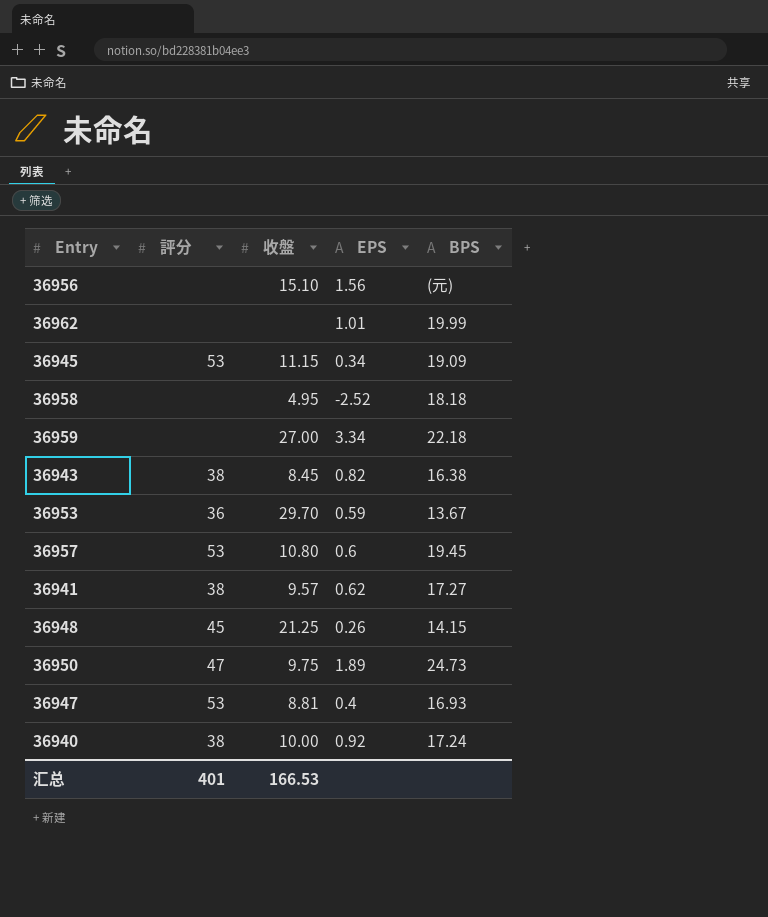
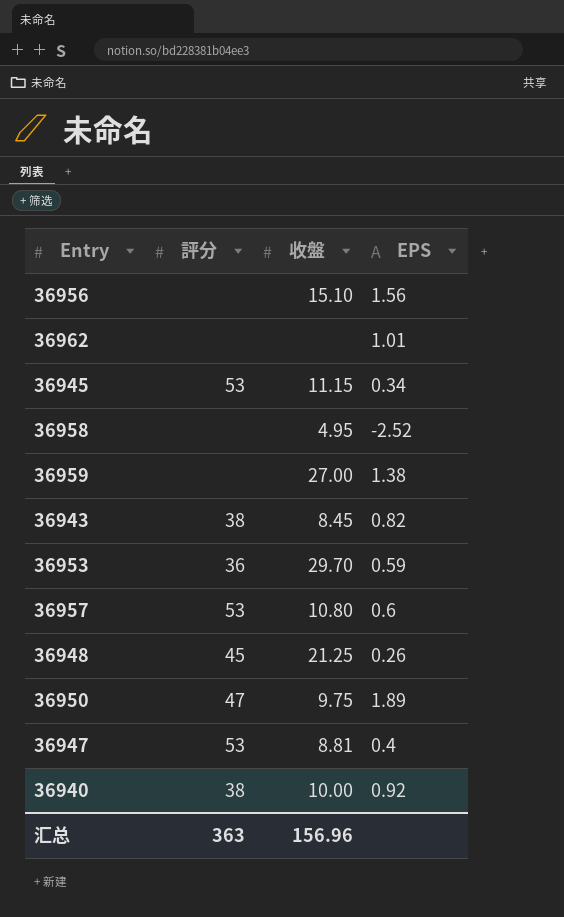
column BPS | position: 5 -> none
row 36941: 38 | 9.57 | 0.62 | 17.27 -> none
36959 | EPS: 3.34 -> 1.38
汇总 | 評分: 401 -> 363
汇总 | 收盤: 166.53 -> 156.96

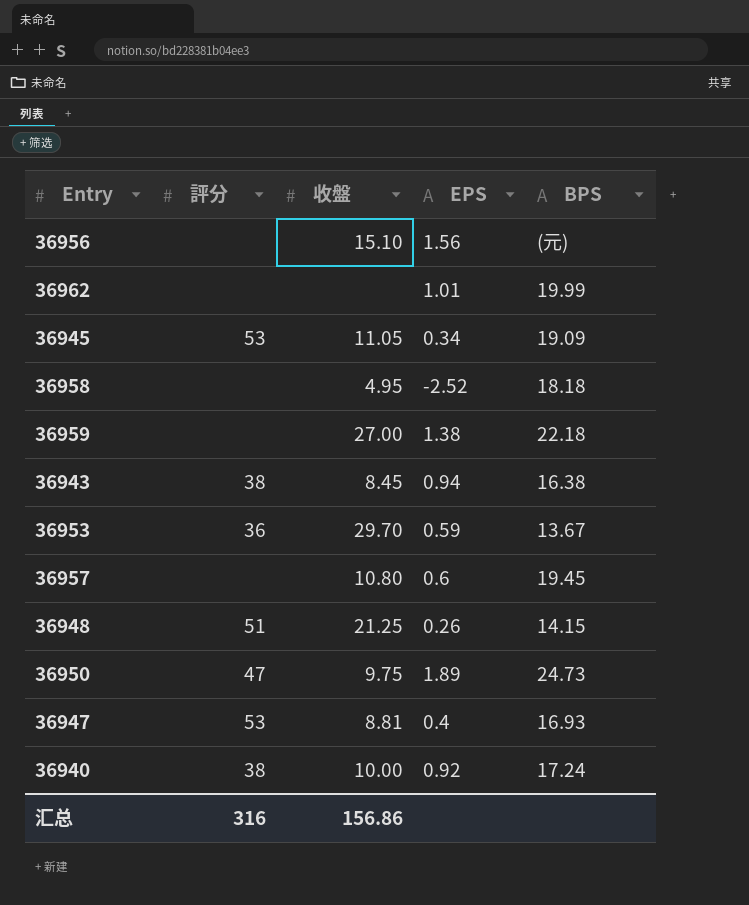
column BPS | position: none -> 5
36945 | 收盤: 11.15 -> 11.05
36943 | EPS: 0.82 -> 0.94
36957 | 評分: 53 -> none
36948 | 評分: 45 -> 51
汇总 | 評分: 363 -> 316
汇总 | 收盤: 156.96 -> 156.86

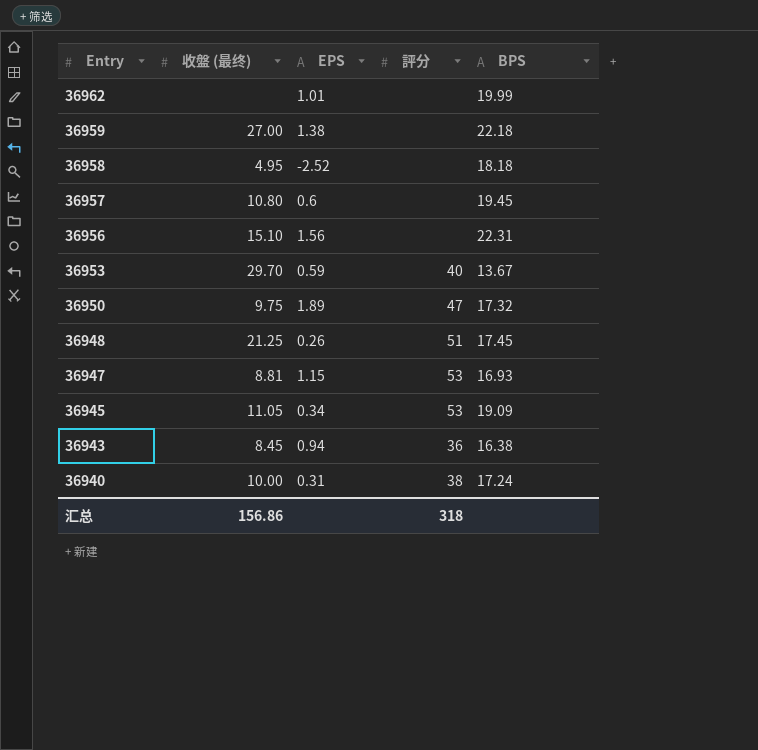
row order: none -> Entry descending
column name: 收盤 -> 收盤 (最终)
column 評分 | position: 2 -> 4
36956 | BPS: (元) -> 22.31
36953 | 評分: 36 -> 40
36950 | BPS: 24.73 -> 17.32
36948 | BPS: 14.15 -> 17.45
36947 | EPS: 0.4 -> 1.15
36943 | 評分: 38 -> 36
36940 | EPS: 0.92 -> 0.31
汇总 | 評分: 316 -> 318

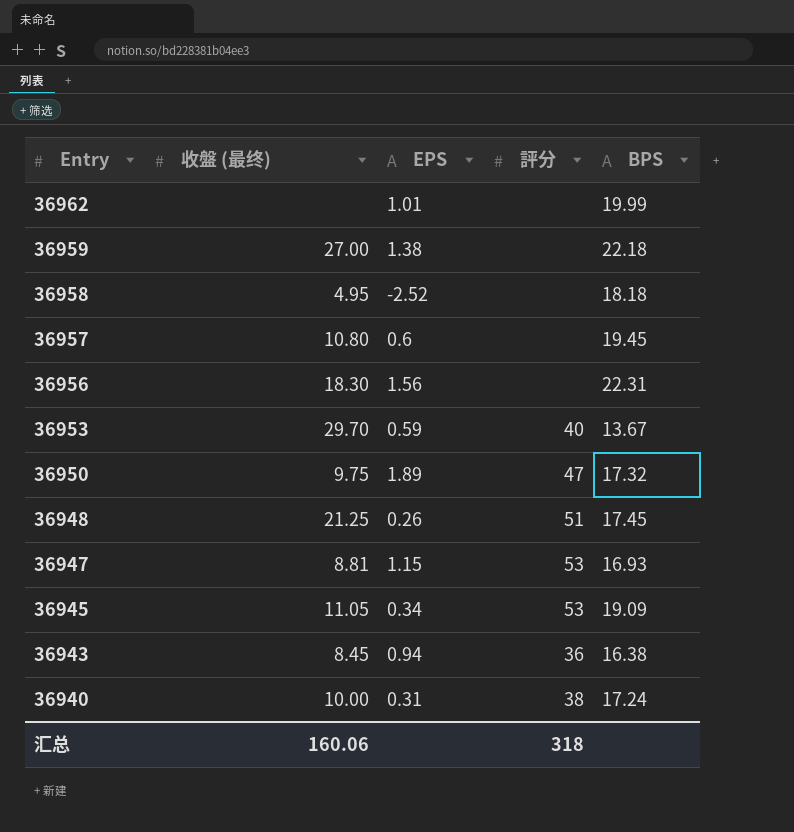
36956 | 收盤 (最终): 15.10 -> 18.30
汇总 | 收盤 (最终): 156.86 -> 160.06

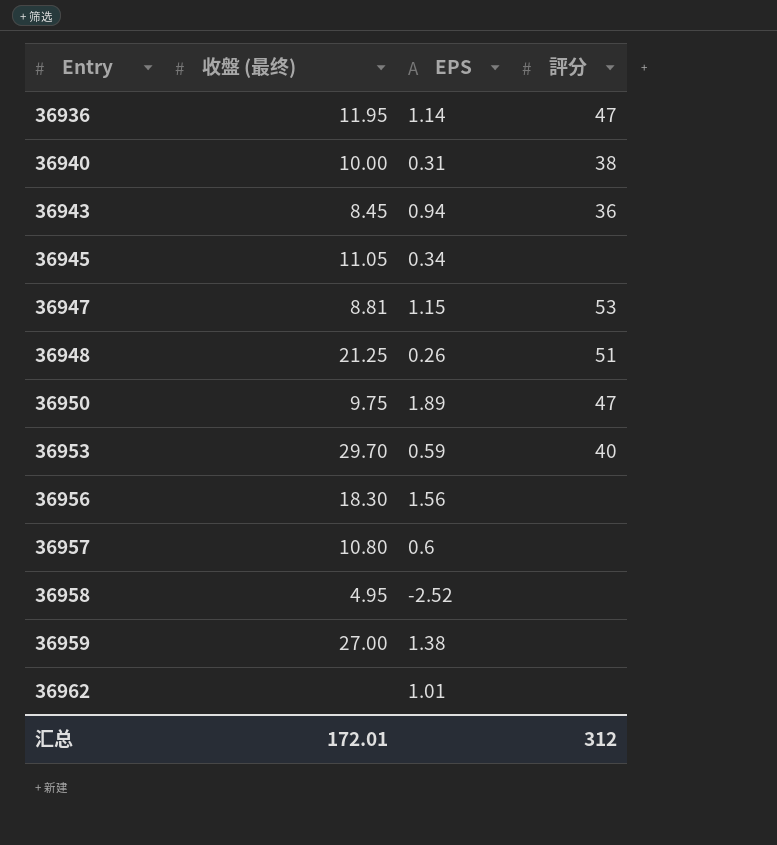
row order: Entry descending -> Entry ascending
column BPS | position: 5 -> none
row 36936: none -> 11.95 | 1.14 | 47
36945 | 評分: 53 -> none
汇总 | 收盤 (最终): 160.06 -> 172.01
汇总 | 評分: 318 -> 312

